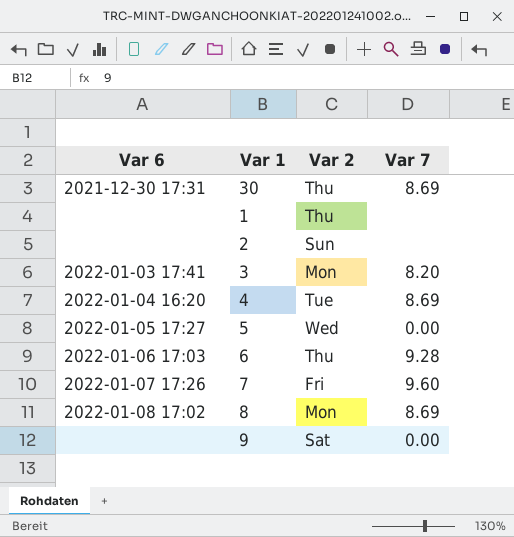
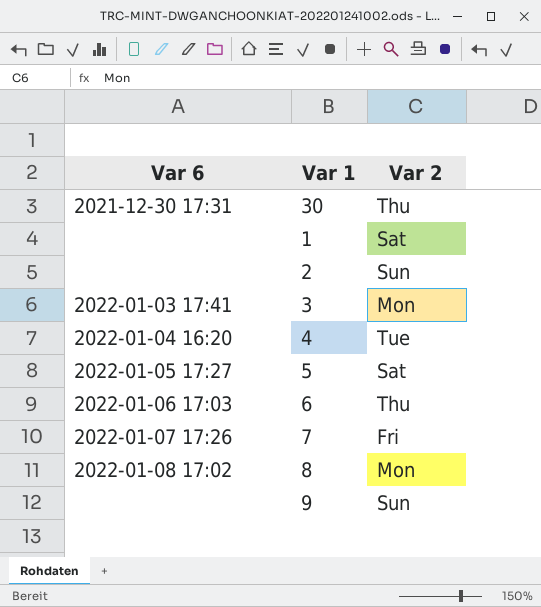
column Var 7 | position: 4 -> none
1 | Var 2: Thu -> Sat
5 | Var 2: Wed -> Sat
9 | Var 2: Sat -> Sun

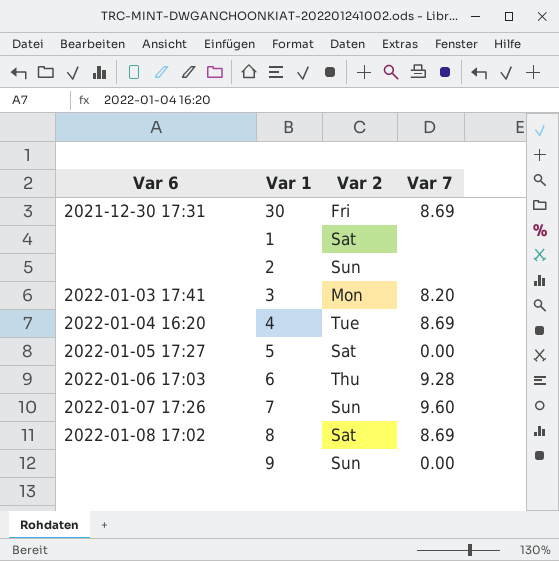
column Var 7 | position: none -> 4
30 | Var 2: Thu -> Fri
7 | Var 2: Fri -> Sun
8 | Var 2: Mon -> Sat

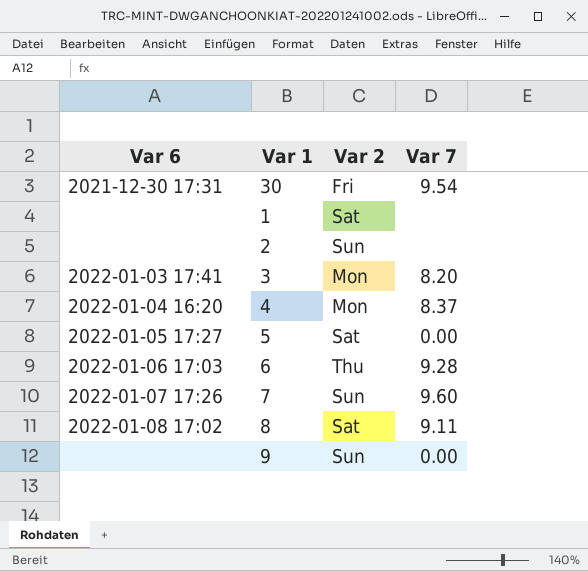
30 | Var 7: 8.69 -> 9.54
4 | Var 2: Tue -> Mon
4 | Var 7: 8.69 -> 8.37
8 | Var 7: 8.69 -> 9.11

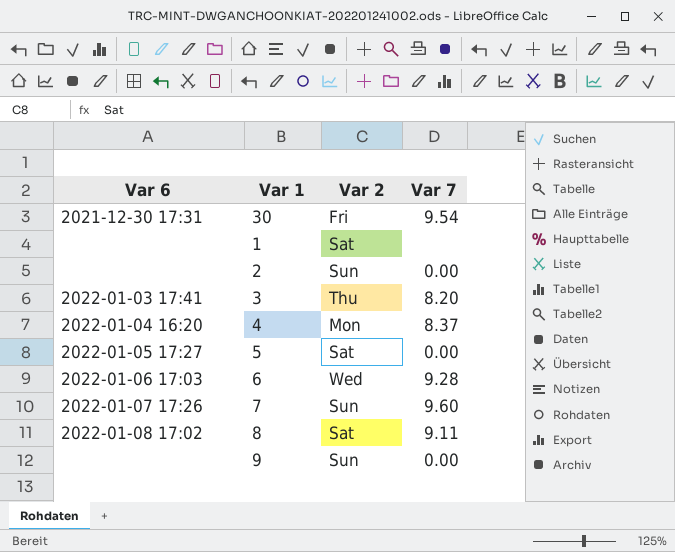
2 | Var 7: none -> 0.00
3 | Var 2: Mon -> Thu
6 | Var 2: Thu -> Wed

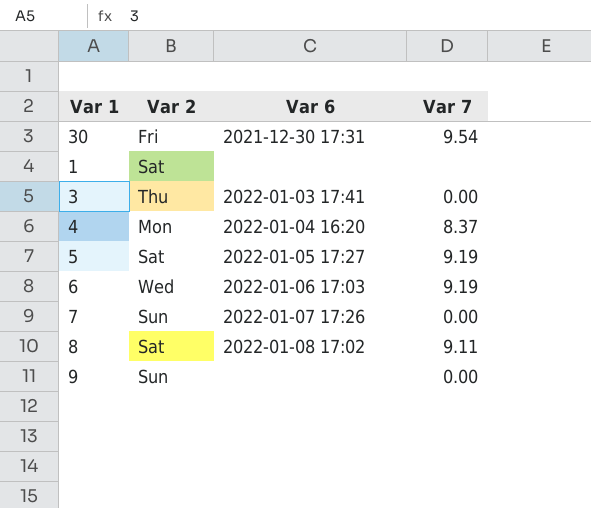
column Var 6 | position: 1 -> 3
row 2: none | Sun | 0.00 -> none
3 | Var 7: 8.20 -> 0.00
5 | Var 7: 0.00 -> 9.19
6 | Var 7: 9.28 -> 9.19
7 | Var 7: 9.60 -> 0.00

